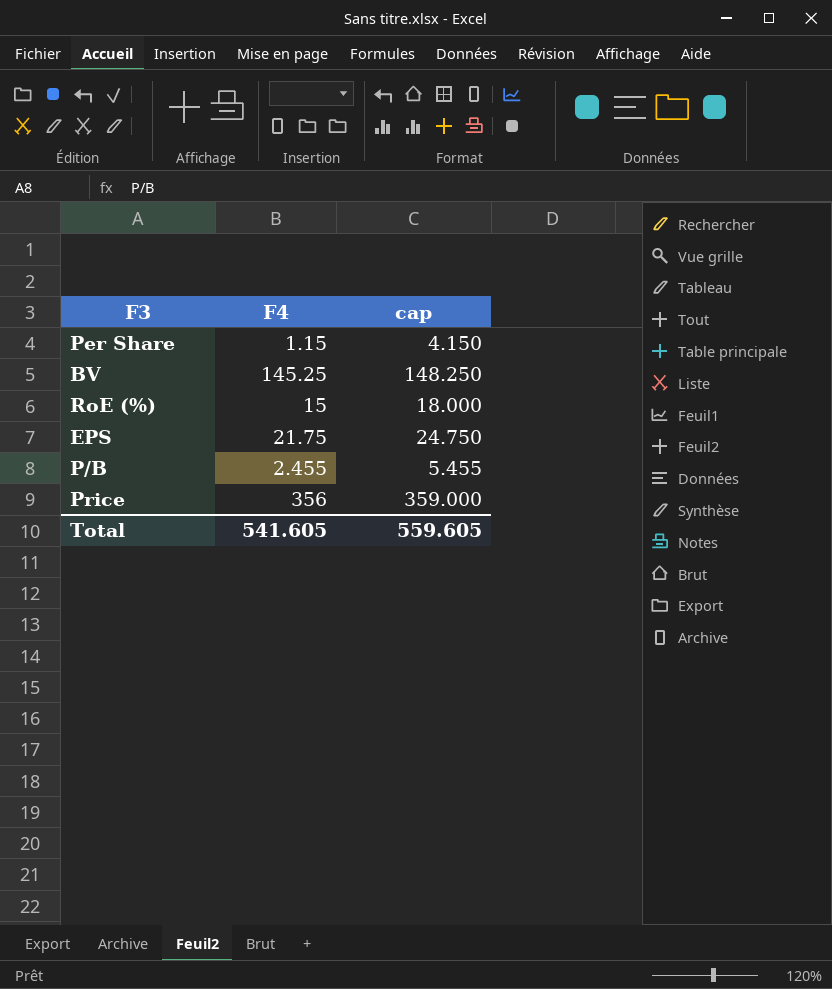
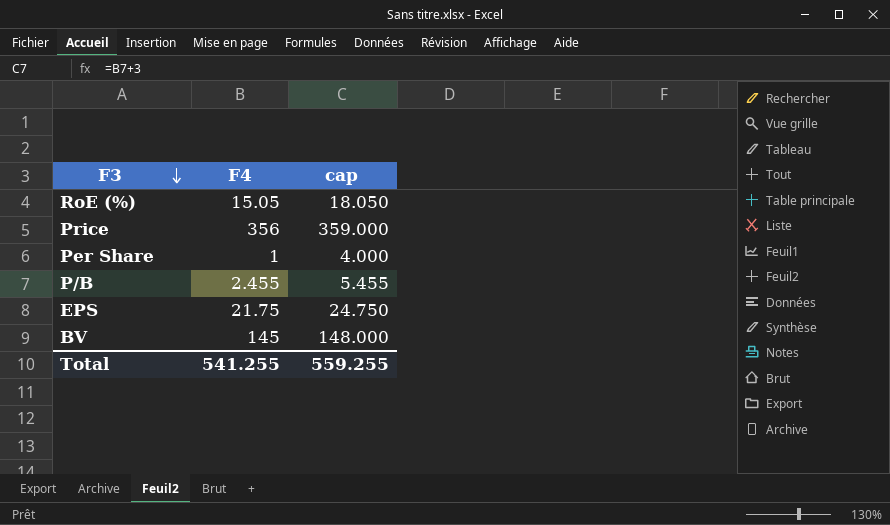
row order: none -> F3 descending
RoE (%) | F4: 15 -> 15.05
RoE (%) | cap: 18.000 -> 18.050
Per Share | F4: 1.15 -> 1
Per Share | cap: 4.150 -> 4.000
BV | F4: 145.25 -> 145
BV | cap: 148.250 -> 148.000
Total | F4: 541.605 -> 541.255
Total | cap: 559.605 -> 559.255

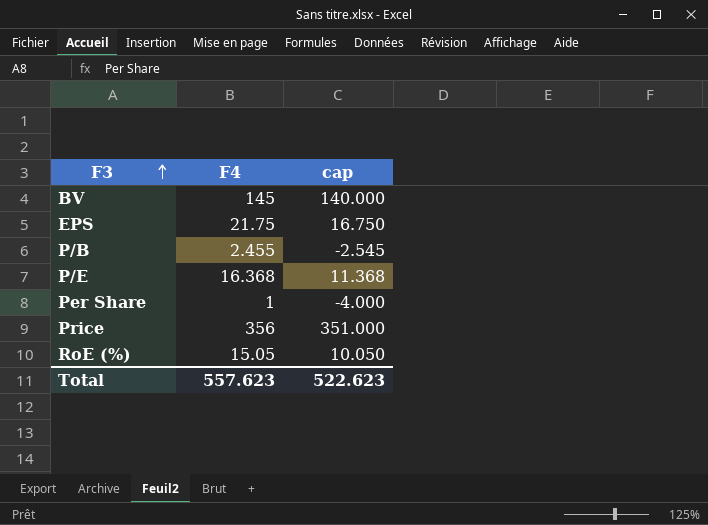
row order: F3 descending -> F3 ascending
column cap | formula: [F4] + 3 -> [F4] - 5
row P/E: none -> 16.368 | 11.368
Total | F4: 541.255 -> 557.623
Total | cap: 559.255 -> 522.623

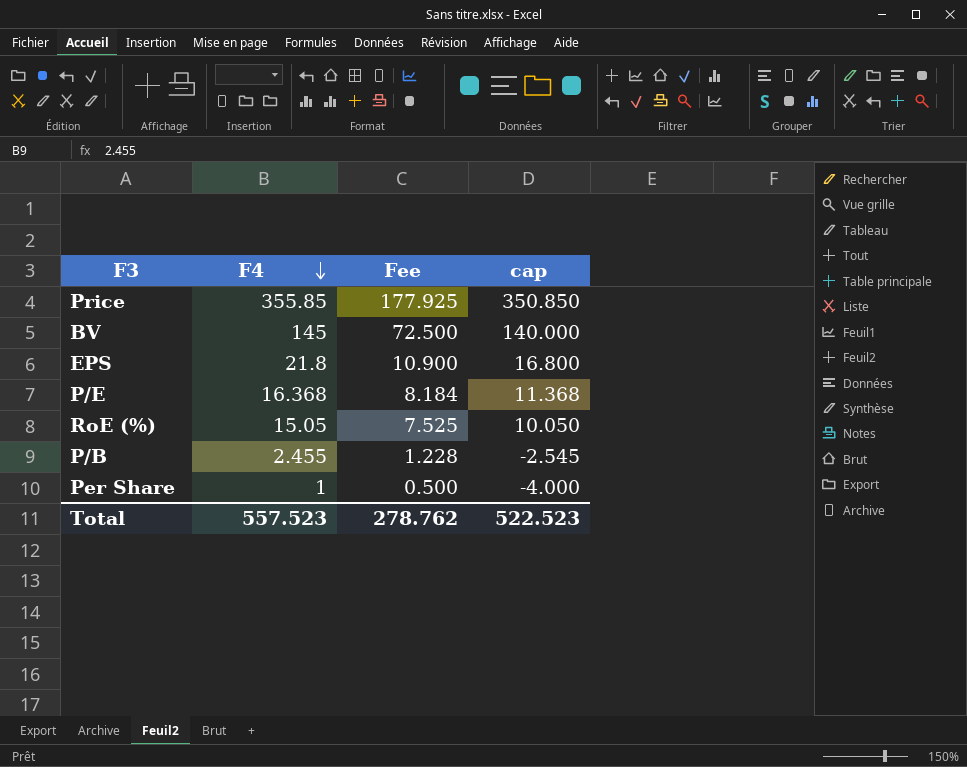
row order: F3 ascending -> F4 descending
column Fee | formula: none -> [F4] * 0.5
Price | F4: 356 -> 355.85
Price | cap: 351.000 -> 350.850
EPS | F4: 21.75 -> 21.8
EPS | cap: 16.750 -> 16.800
Total | F4: 557.623 -> 557.523
Total | cap: 522.623 -> 522.523

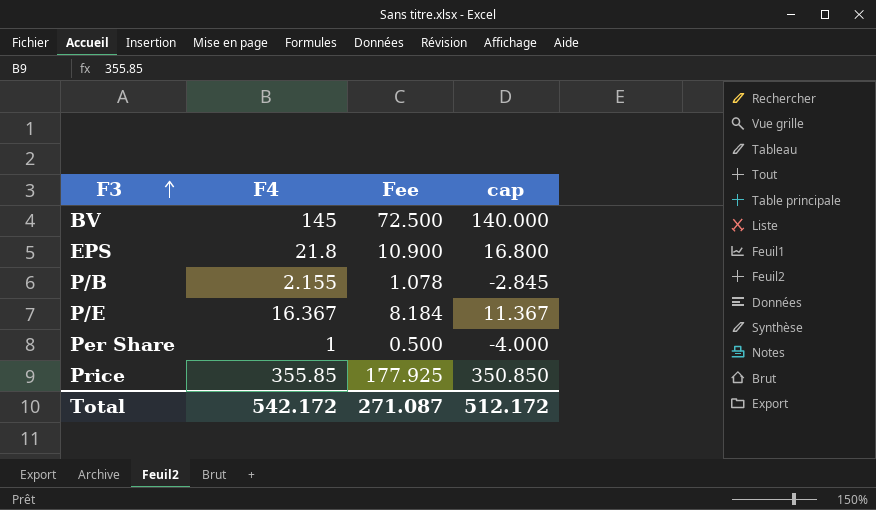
row order: F4 descending -> F3 ascending
row RoE (%): 15.05 | 7.525 | 10.050 -> none
P/B | F4: 2.455 -> 2.155
P/B | Fee: 1.228 -> 1.078
P/B | cap: -2.545 -> -2.845
P/E | F4: 16.368 -> 16.367
P/E | cap: 11.368 -> 11.367
Total | F4: 557.523 -> 542.172
Total | Fee: 278.762 -> 271.087
Total | cap: 522.523 -> 512.172

